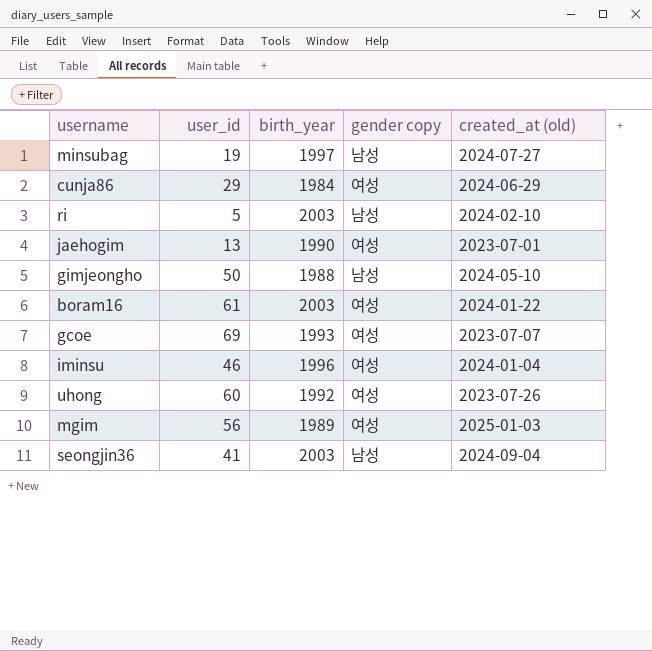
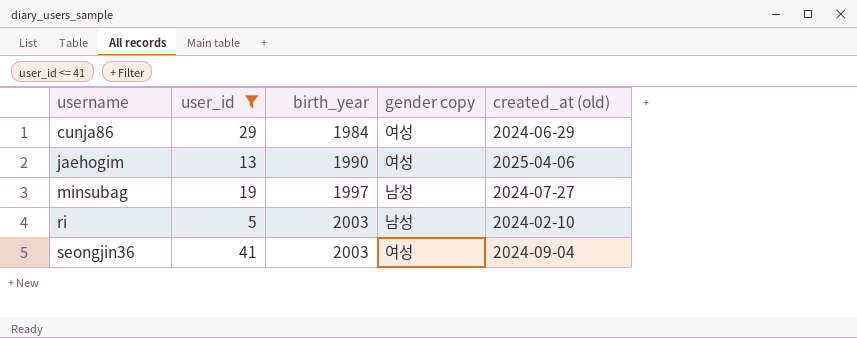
filter: none -> user_id <= 41
row order: none -> username ascending
jaehogim | created_at (old): 2023-07-01 -> 2025-04-06
seongjin36 | gender copy: 남성 -> 여성

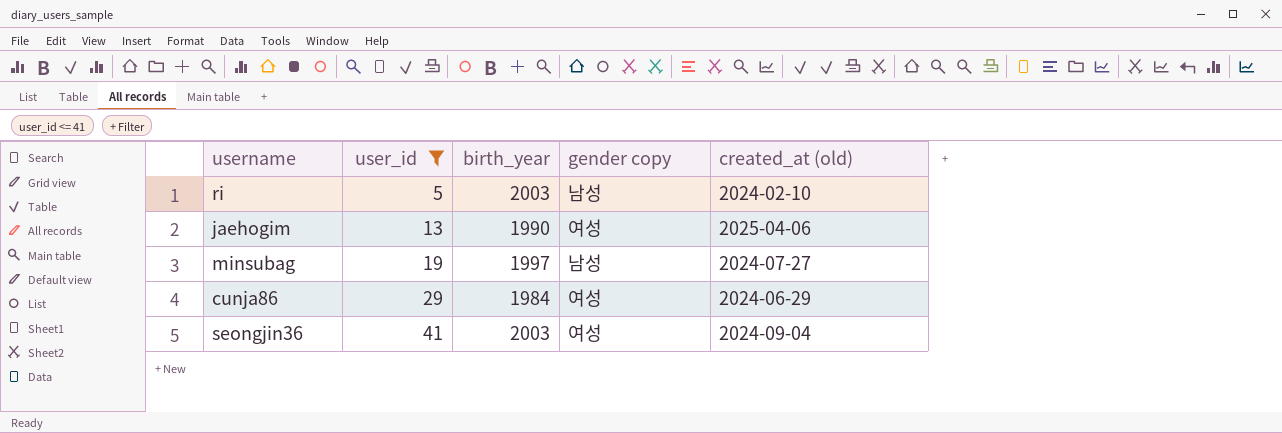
row order: username ascending -> user_id ascending

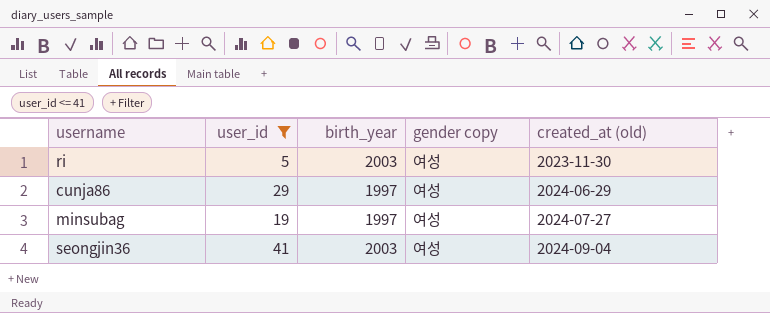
row order: user_id ascending -> created_at (old) ascending
row jaehogim: 13 | 1990 | 여성 | 2025-04-06 -> none
ri | gender copy: 남성 -> 여성
ri | created_at (old): 2024-02-10 -> 2023-11-30
cunja86 | birth_year: 1984 -> 1997
minsubag | gender copy: 남성 -> 여성

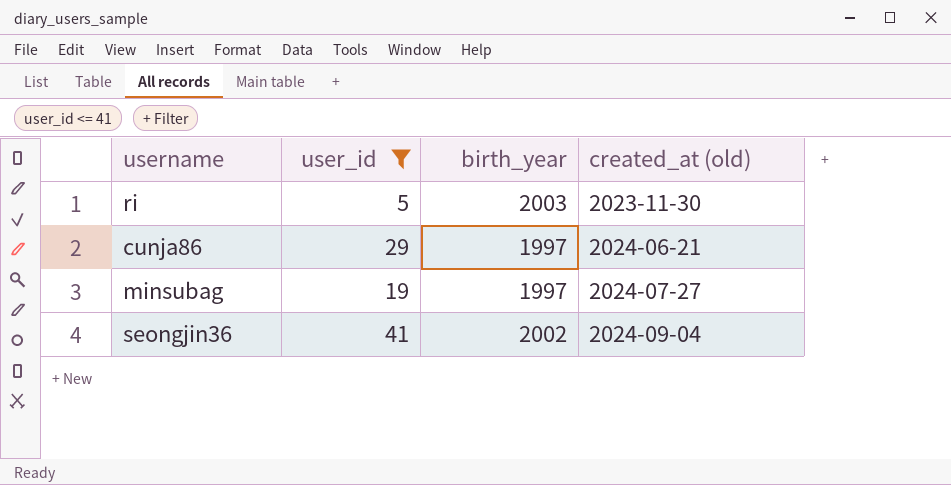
column gender copy | position: 4 -> none
cunja86 | created_at (old): 2024-06-29 -> 2024-06-21
seongjin36 | birth_year: 2003 -> 2002

